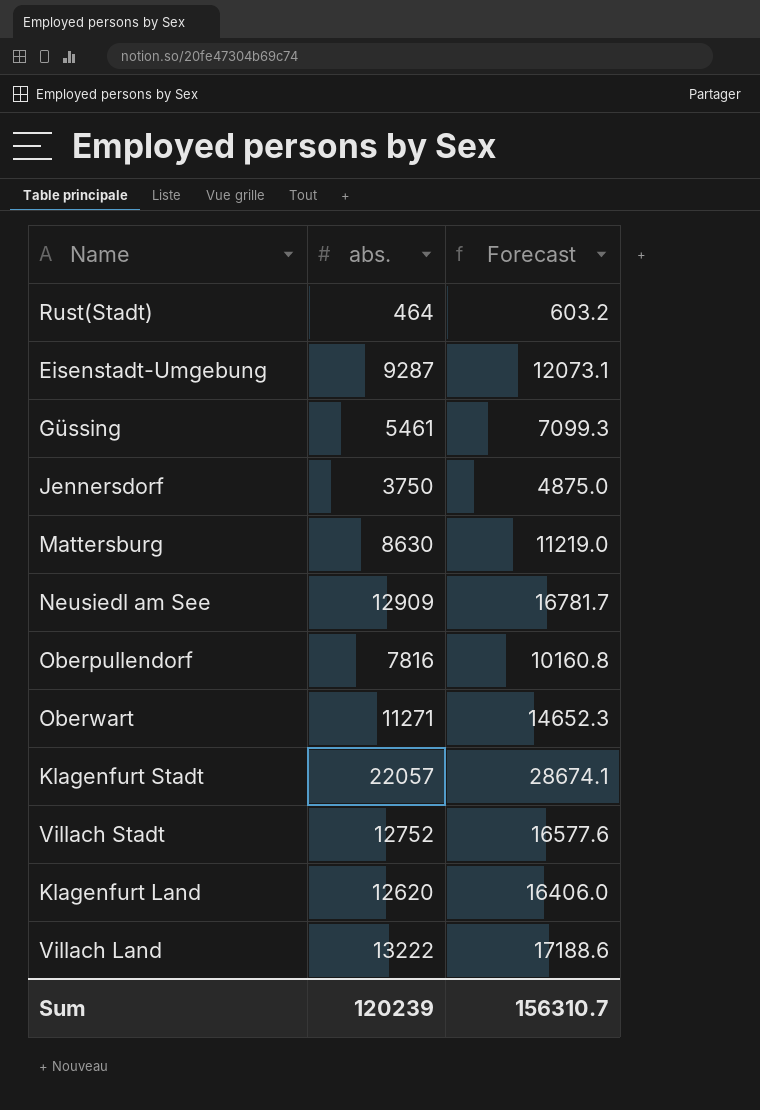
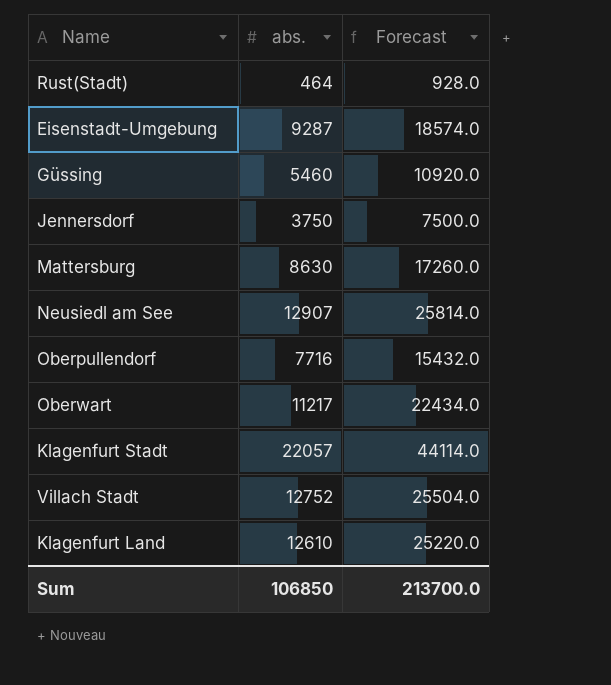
column Forecast | formula: [abs.] * 1.3 -> [abs.] * 2
row Villach Land: 13222 | 17188.6 -> none
Güssing | abs.: 5461 -> 5460
Neusiedl am See | abs.: 12909 -> 12907
Oberpullendorf | abs.: 7816 -> 7716
Oberwart | abs.: 11271 -> 11217
Klagenfurt Land | abs.: 12620 -> 12610
Sum | abs.: 120239 -> 106850
Sum | Forecast: 156310.7 -> 213700.0

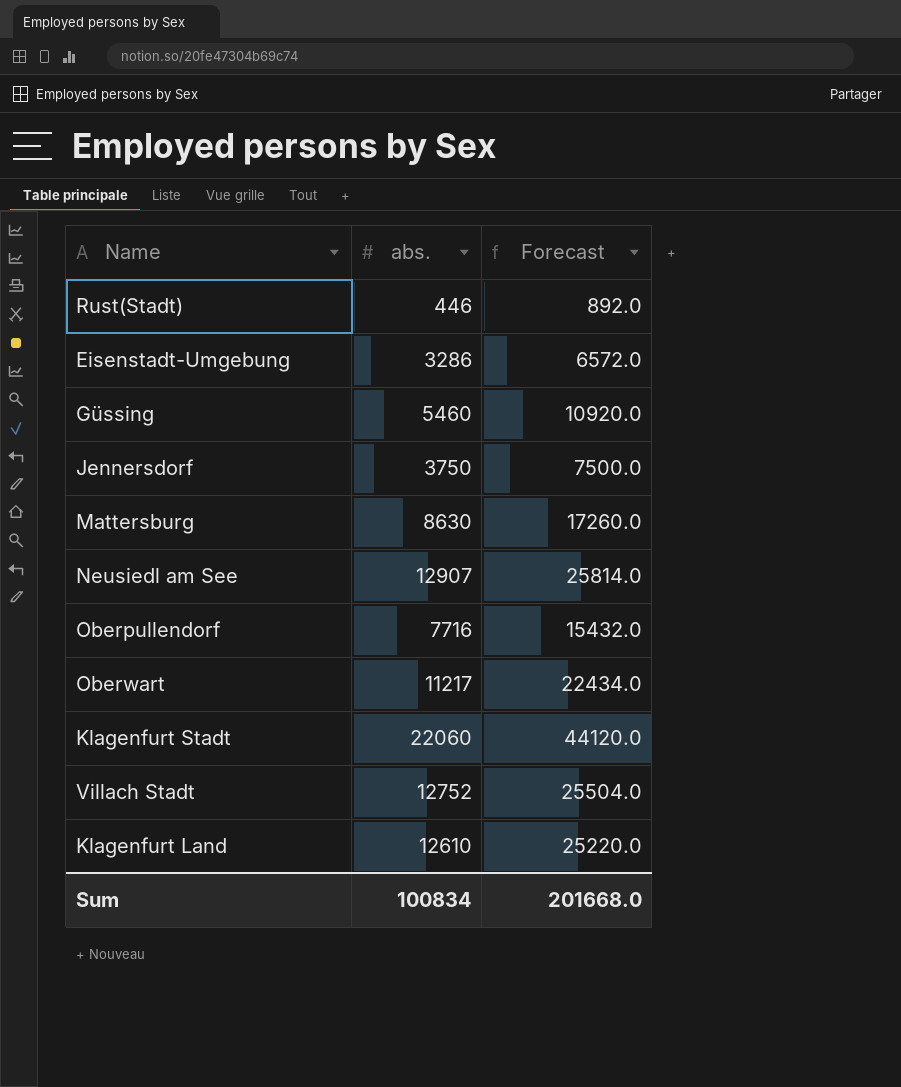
Rust(Stadt) | abs.: 464 -> 446
Rust(Stadt) | Forecast: 928.0 -> 892.0
Eisenstadt-Umgebung | abs.: 9287 -> 3286
Eisenstadt-Umgebung | Forecast: 18574.0 -> 6572.0
Klagenfurt Stadt | abs.: 22057 -> 22060
Klagenfurt Stadt | Forecast: 44114.0 -> 44120.0
Sum | abs.: 106850 -> 100834
Sum | Forecast: 213700.0 -> 201668.0

